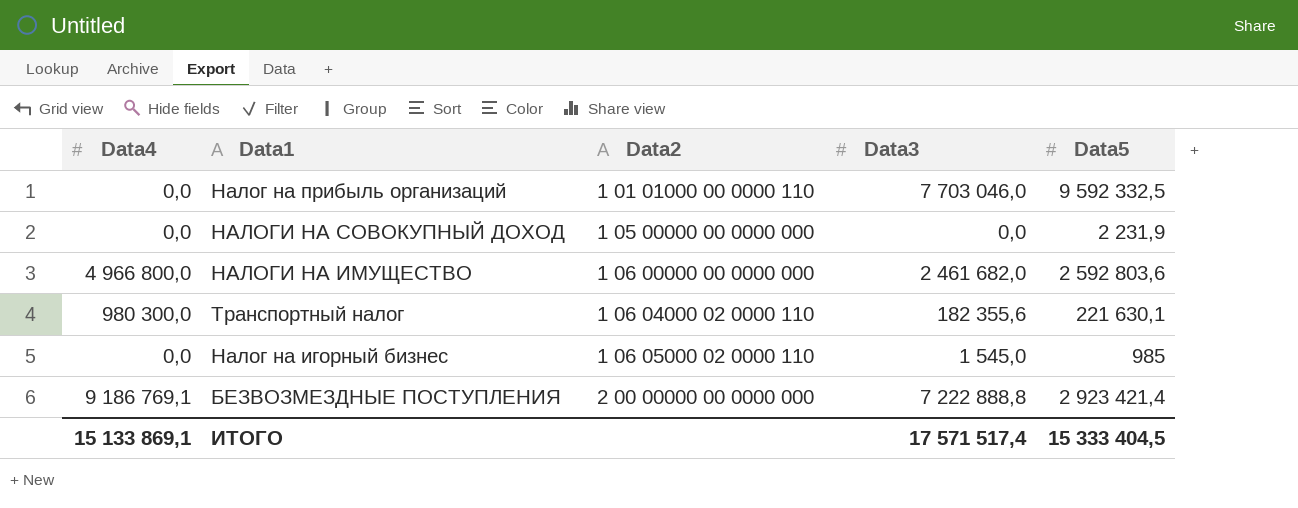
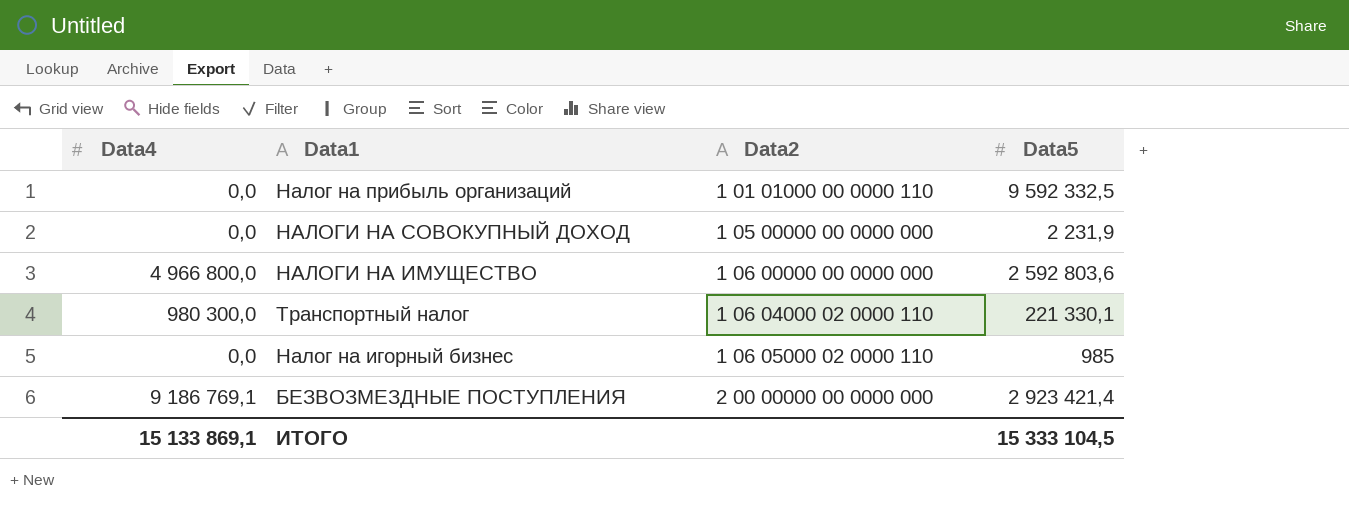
column Data3 | position: 4 -> none
Транспортный налог | Data5: 221 630,1 -> 221 330,1
ИТОГО | Data5: 15 333 404,5 -> 15 333 104,5

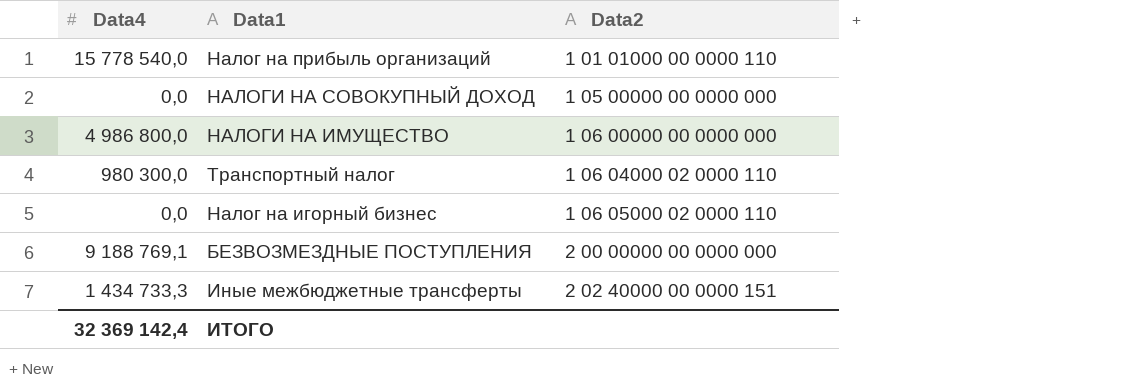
column Data5 | position: 4 -> none
Налог на прибыль организаций | Data4: 0,0 -> 15 778 540,0
НАЛОГИ НА ИМУЩЕСТВО | Data4: 4 966 800,0 -> 4 986 800,0
БЕЗВОЗМЕЗДНЫЕ ПОСТУПЛЕНИЯ | Data4: 9 186 769,1 -> 9 188 769,1
row Иные межбюджетные трансферты: none -> 1 434 733,3 | 2 02 40000 00 0000 151
ИТОГО | Data4: 15 133 869,1 -> 32 369 142,4

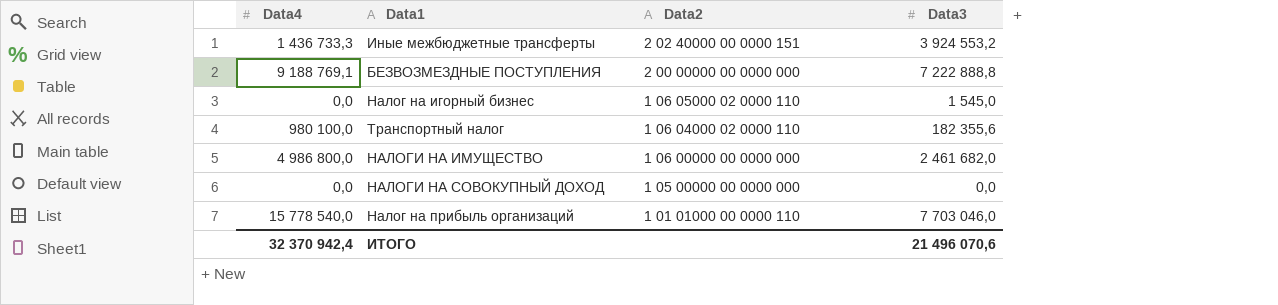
row order: Data2 ascending -> Data2 descending
column Data3 | position: none -> 4
Иные межбюджетные трансферты | Data4: 1 434 733,3 -> 1 436 733,3
Транспортный налог | Data4: 980 300,0 -> 980 100,0
ИТОГО | Data4: 32 369 142,4 -> 32 370 942,4

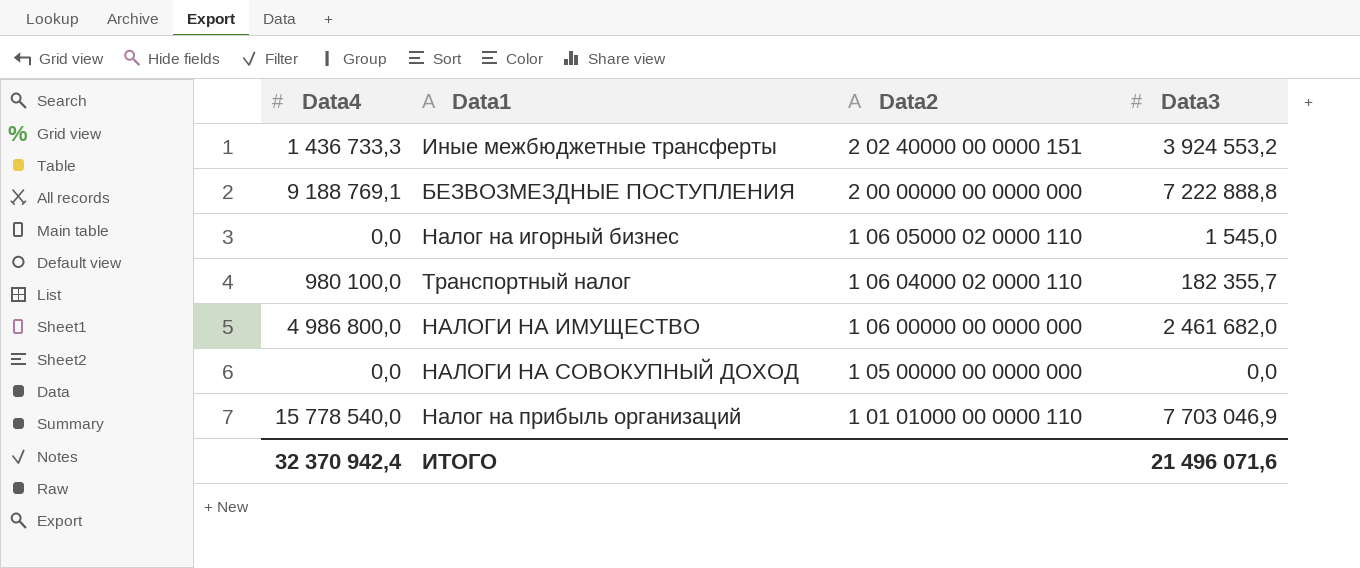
Транспортный налог | Data3: 182 355,6 -> 182 355,7
Налог на прибыль организаций | Data3: 7 703 046,0 -> 7 703 046,9
ИТОГО | Data3: 21 496 070,6 -> 21 496 071,6

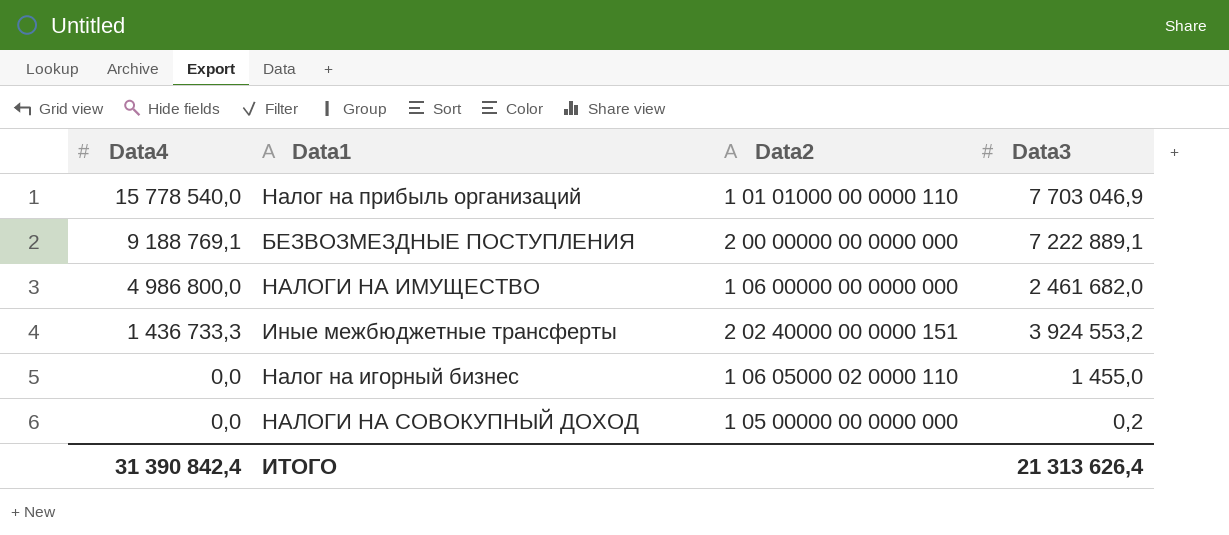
row order: Data2 descending -> Data4 descending
row Транспортный налог: 980 100,0 | 1 06 04000 02 0000 110 | 182 355,7 -> none
БЕЗВОЗМЕЗДНЫЕ ПОСТУПЛЕНИЯ | Data3: 7 222 888,8 -> 7 222 889,1
Налог на игорный бизнес | Data3: 1 545,0 -> 1 455,0
НАЛОГИ НА СОВОКУПНЫЙ ДОХОД | Data3: 0,0 -> 0,2
ИТОГО | Data4: 32 370 942,4 -> 31 390 842,4
ИТОГО | Data3: 21 496 071,6 -> 21 313 626,4

